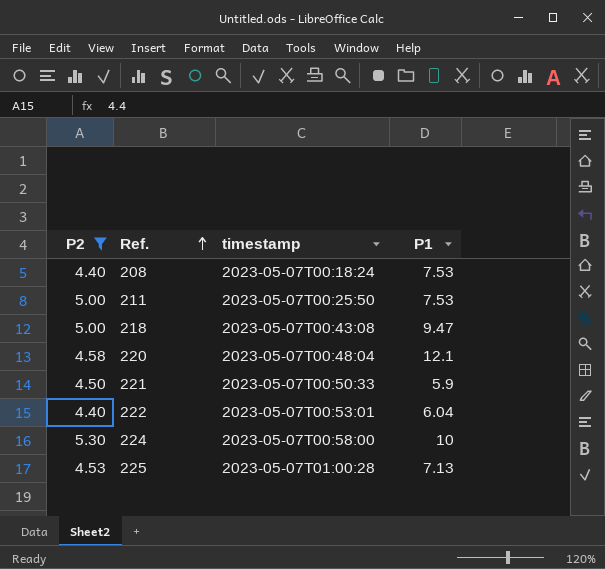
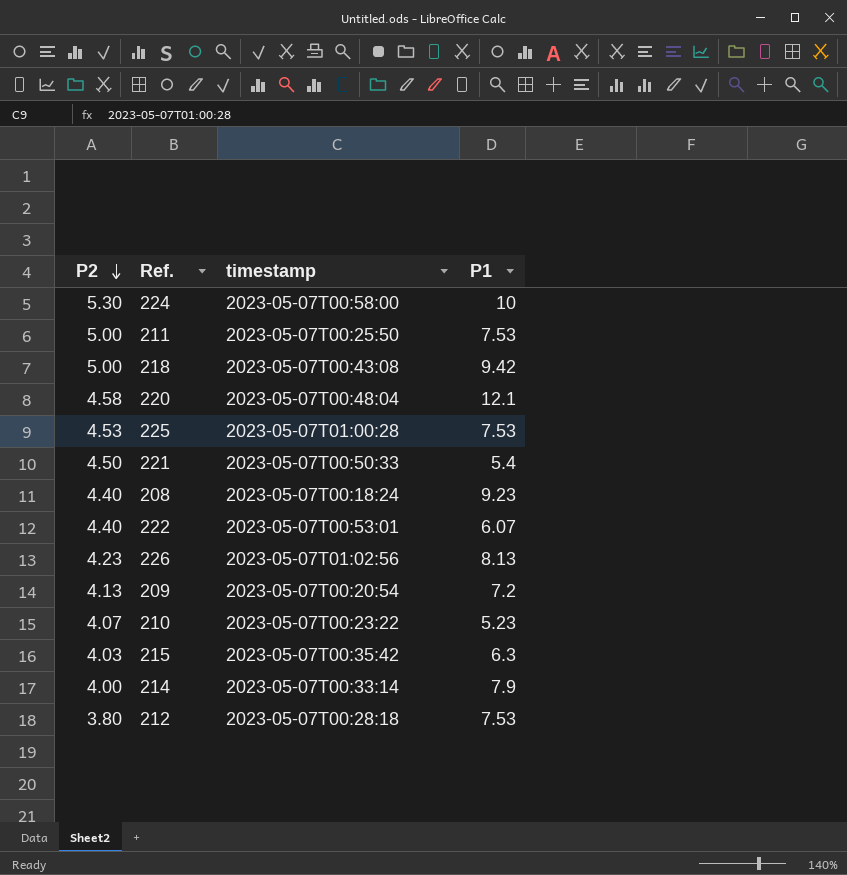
filter: P2 >= 4.40 -> none
row order: Ref. ascending -> P2 descending
218 | P1: 9.47 -> 9.42
225 | P1: 7.13 -> 7.53
221 | P1: 5.9 -> 5.4
208 | P1: 7.53 -> 9.23
222 | P1: 6.04 -> 6.07

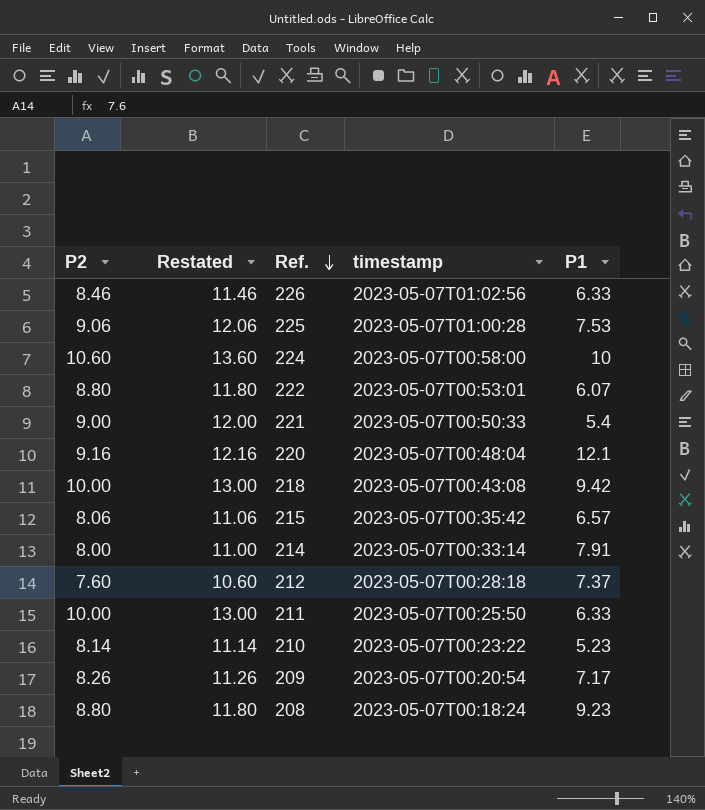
row order: P2 descending -> Ref. descending
column Restated | formula: none -> [P2] + 3
226 | P2: 4.23 -> 8.46
226 | P1: 8.13 -> 6.33
225 | P2: 4.53 -> 9.06
224 | P2: 5.30 -> 10.60
222 | P2: 4.40 -> 8.80
221 | P2: 4.50 -> 9.00
220 | P2: 4.58 -> 9.16
218 | P2: 5.00 -> 10.00
215 | P2: 4.03 -> 8.06
215 | P1: 6.3 -> 6.57
214 | P2: 4.00 -> 8.00
214 | P1: 7.9 -> 7.91
212 | P2: 3.80 -> 7.60
212 | P1: 7.53 -> 7.37
211 | P2: 5.00 -> 10.00
211 | P1: 7.53 -> 6.33
210 | P2: 4.07 -> 8.14
209 | P2: 4.13 -> 8.26
209 | P1: 7.2 -> 7.17
208 | P2: 4.40 -> 8.80

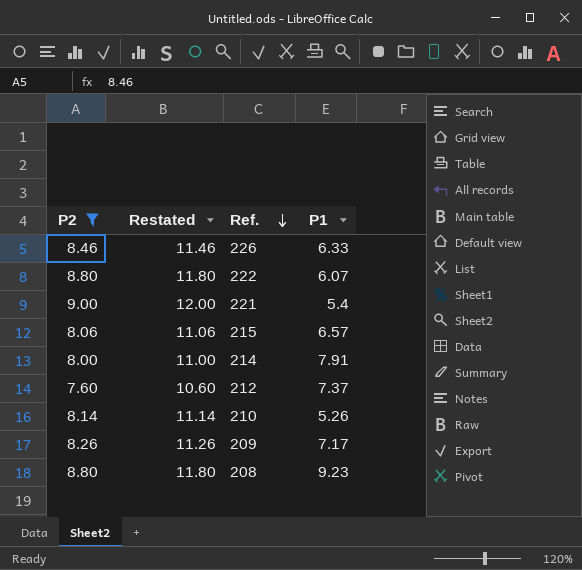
filter: none -> P2 <= 9.00
column timestamp | position: 4 -> none
210 | P1: 5.23 -> 5.26

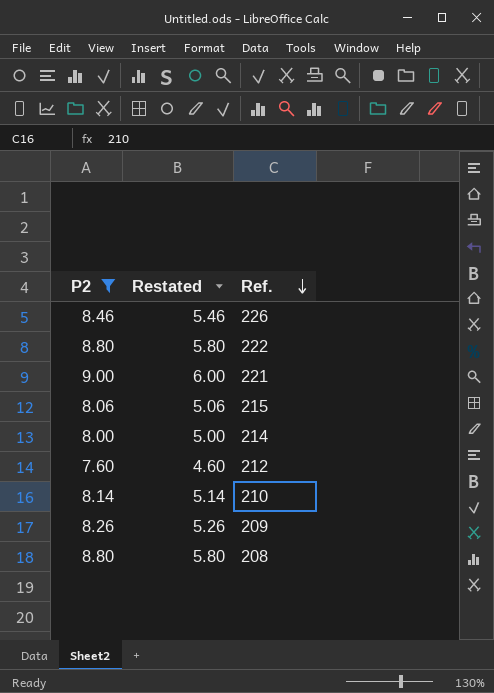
column P1 | position: 4 -> none
column Restated | formula: [P2] + 3 -> [P2] - 3

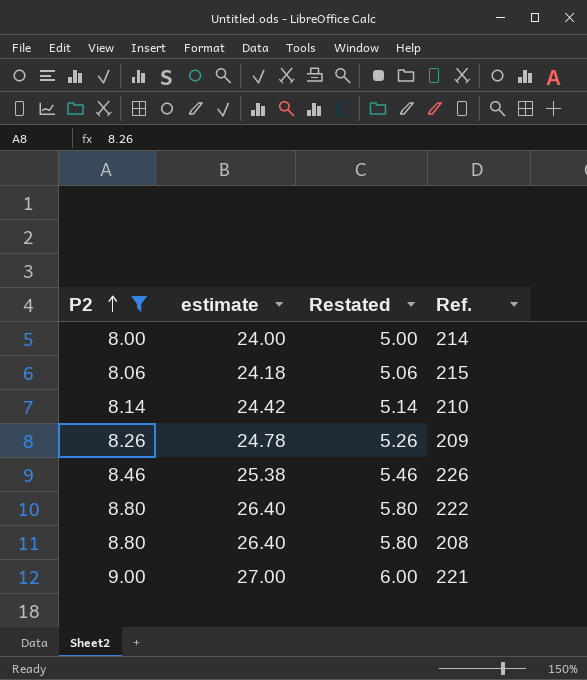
row order: Ref. descending -> P2 ascending
column estimate | formula: none -> [P2] * 3
row 212: 7.60 | 4.60 -> none

